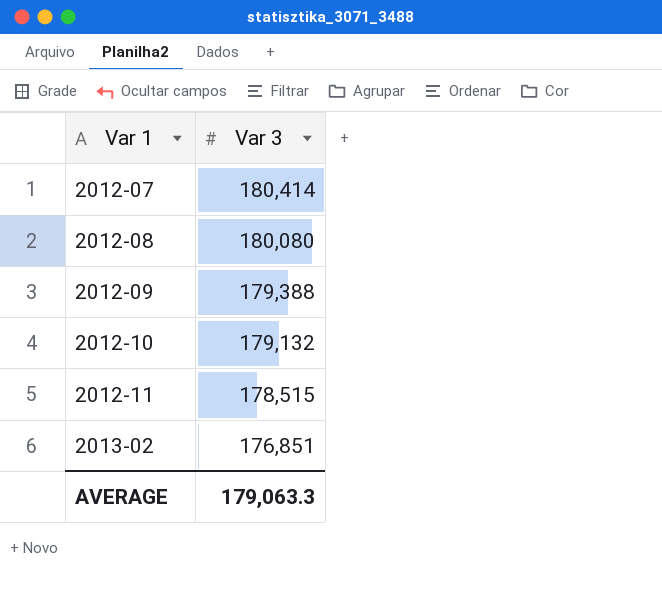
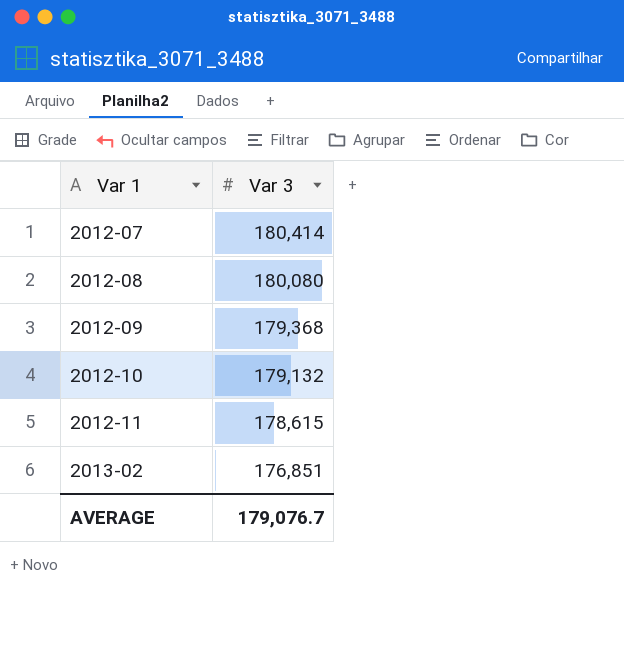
2012-09 | Var 3: 179,388 -> 179,368
2012-11 | Var 3: 178,515 -> 178,615
AVERAGE | Var 3: 179,063.3 -> 179,076.7

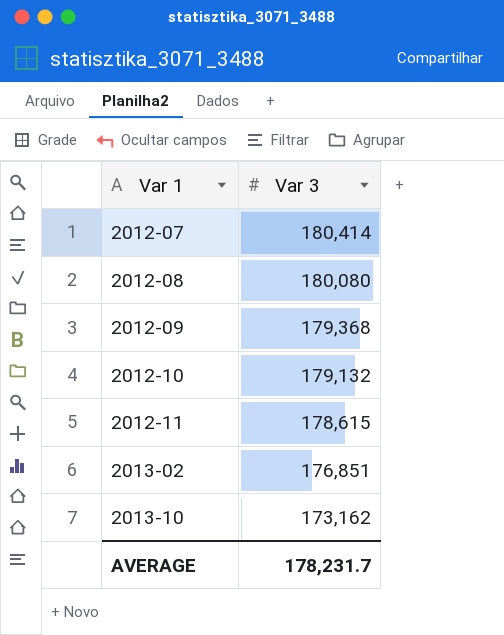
row 2013-10: none -> 173,162
AVERAGE | Var 3: 179,076.7 -> 178,231.7

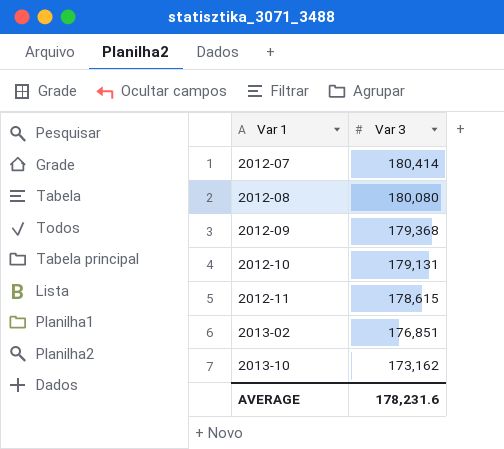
2012-10 | Var 3: 179,132 -> 179,131
AVERAGE | Var 3: 178,231.7 -> 178,231.6

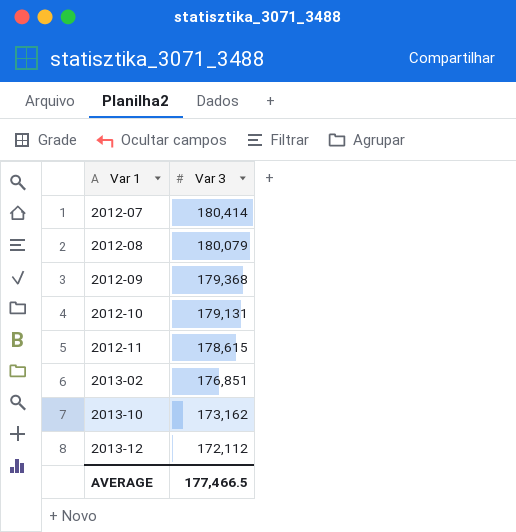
2012-08 | Var 3: 180,080 -> 180,079
row 2013-12: none -> 172,112
AVERAGE | Var 3: 178,231.6 -> 177,466.5

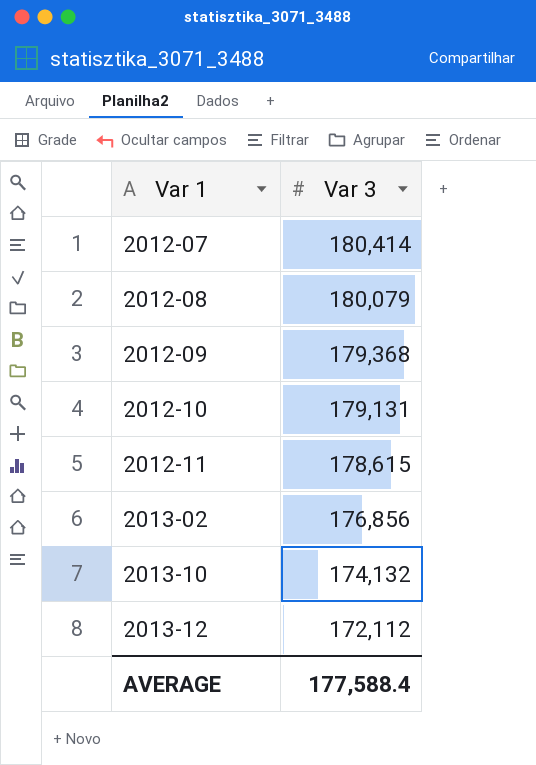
2013-02 | Var 3: 176,851 -> 176,856
2013-10 | Var 3: 173,162 -> 174,132
AVERAGE | Var 3: 177,466.5 -> 177,588.4

